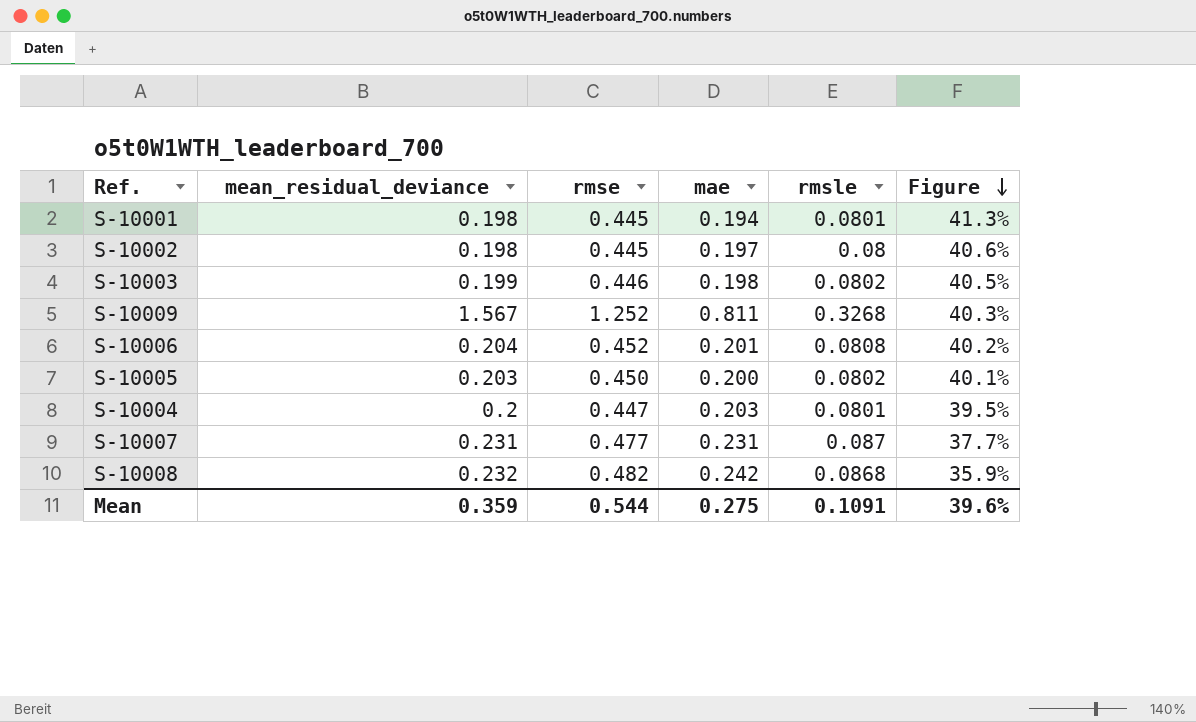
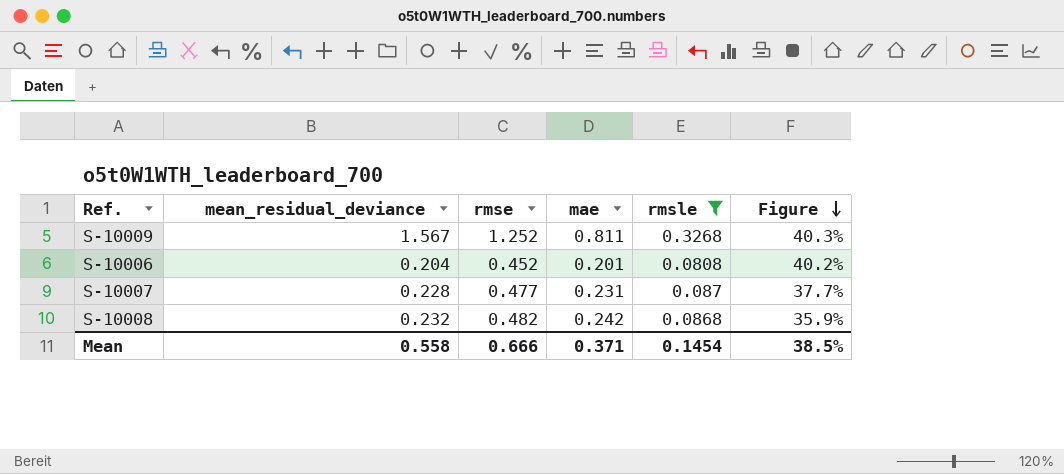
filter: none -> rmsle >= 0.0808
S-10007 | mean_residual_deviance: 0.231 -> 0.228
Mean | mean_residual_deviance: 0.359 -> 0.558
Mean | rmse: 0.544 -> 0.666
Mean | mae: 0.275 -> 0.371
Mean | rmsle: 0.1091 -> 0.1454
Mean | Figure: 39.6% -> 38.5%

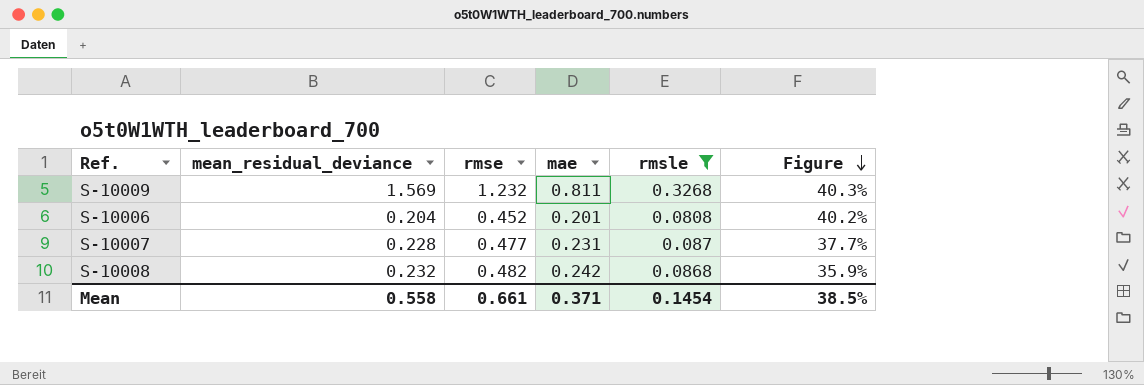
S-10009 | mean_residual_deviance: 1.567 -> 1.569
S-10009 | rmse: 1.252 -> 1.232
Mean | rmse: 0.666 -> 0.661

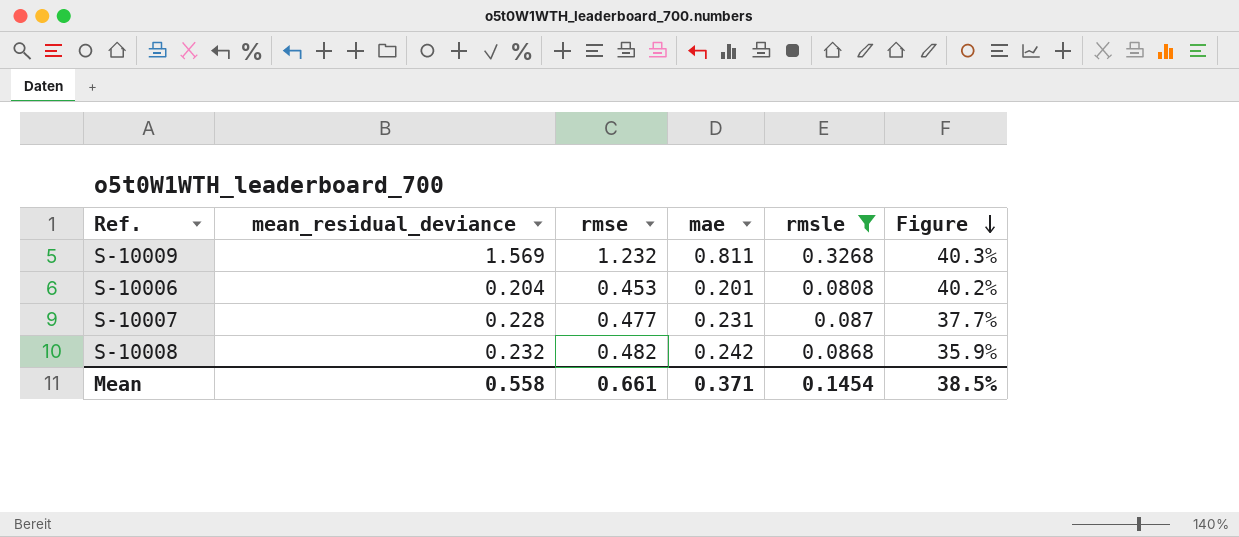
S-10006 | rmse: 0.452 -> 0.453

